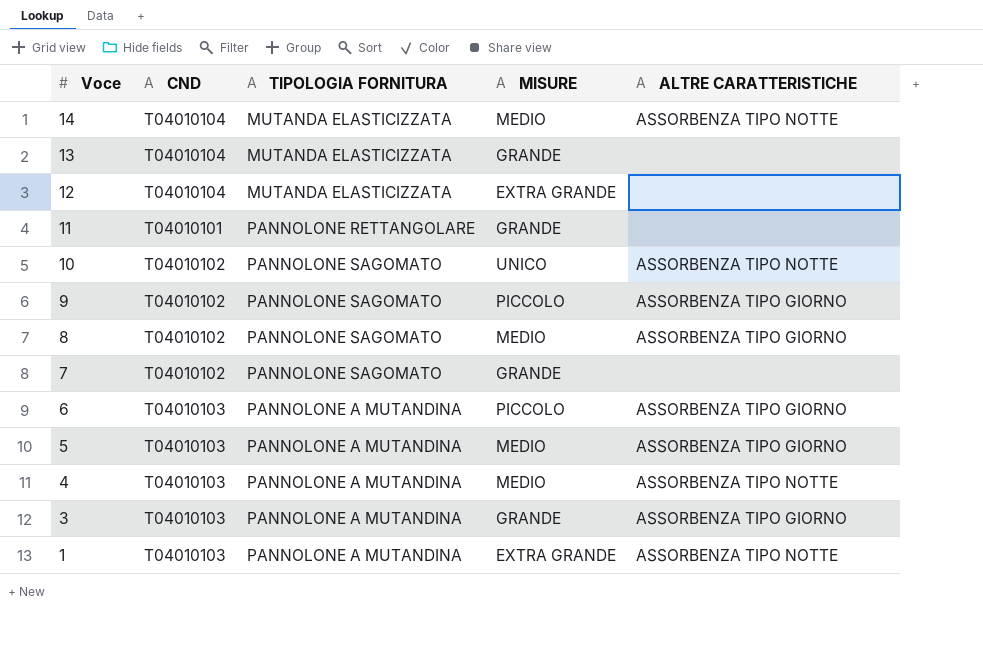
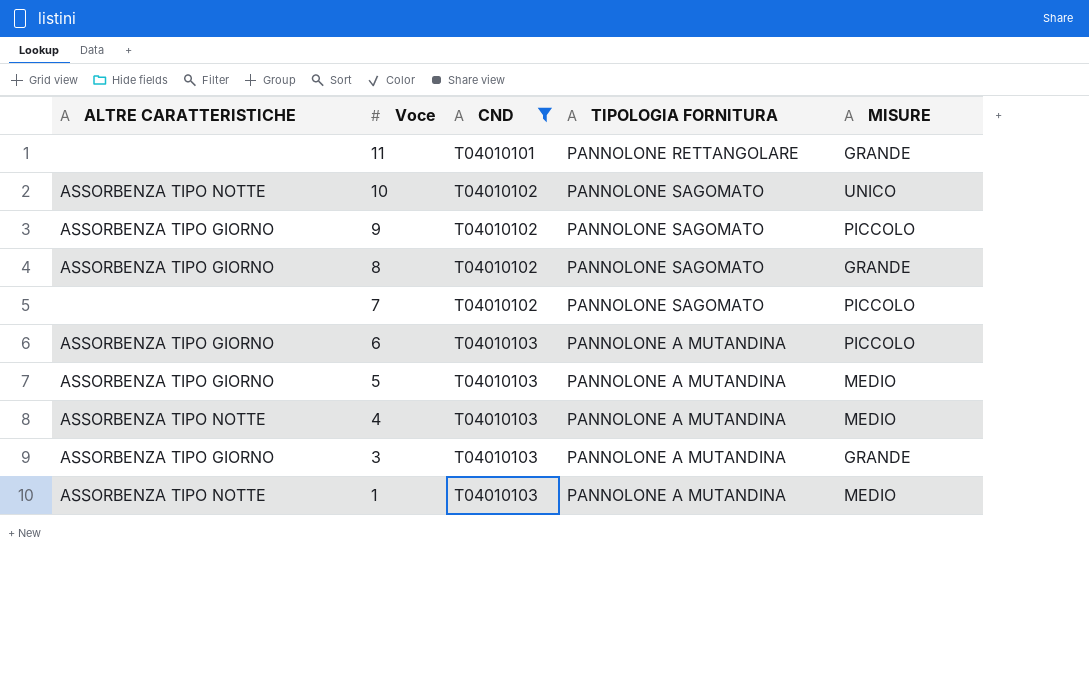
filter: none -> CND != T04010104
column ALTRE CARATTERISTICHE | position: 5 -> 1
8 | MISURE: MEDIO -> GRANDE
7 | MISURE: GRANDE -> PICCOLO
1 | MISURE: EXTRA GRANDE -> MEDIO

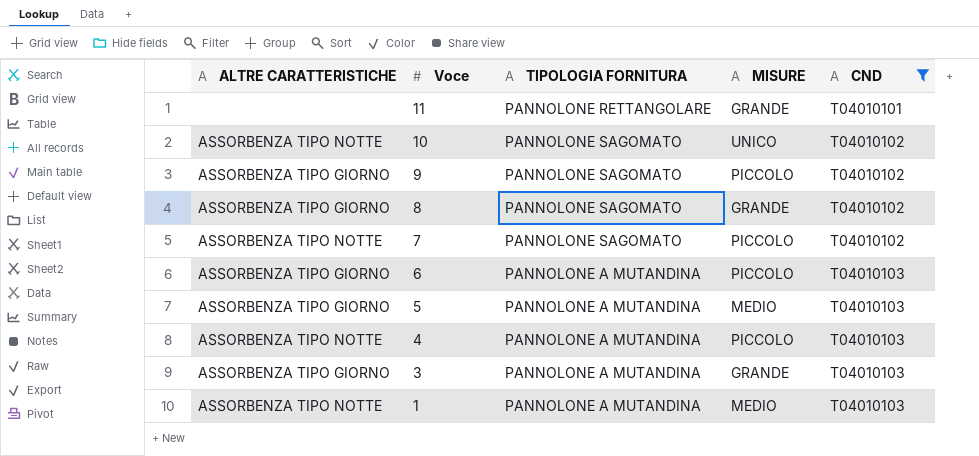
column CND | position: 3 -> 5
7 | ALTRE CARATTERISTICHE: none -> ASSORBENZA TIPO NOTTE
4 | MISURE: MEDIO -> PICCOLO

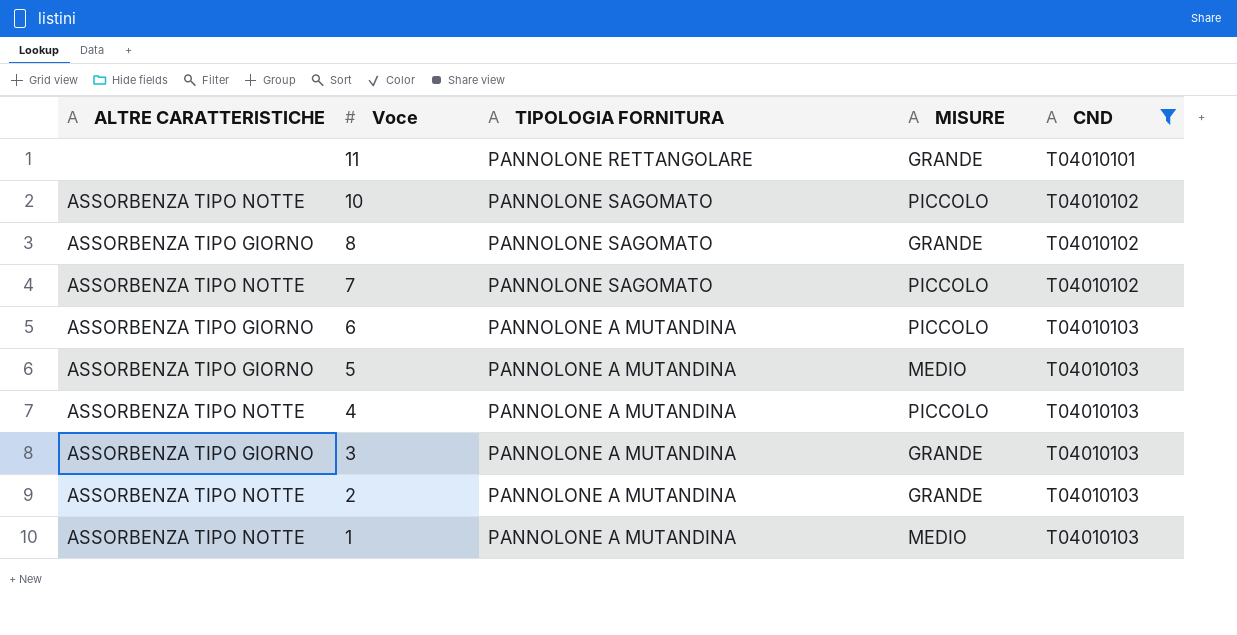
row 9: ASSORBENZA TIPO GIORNO | PANNOLONE SAGOMATO | PICCOLO | T04010102 -> none
10 | MISURE: UNICO -> PICCOLO
row 2: none -> ASSORBENZA TIPO NOTTE | PANNOLONE A MUTANDINA | GRANDE | T04010103

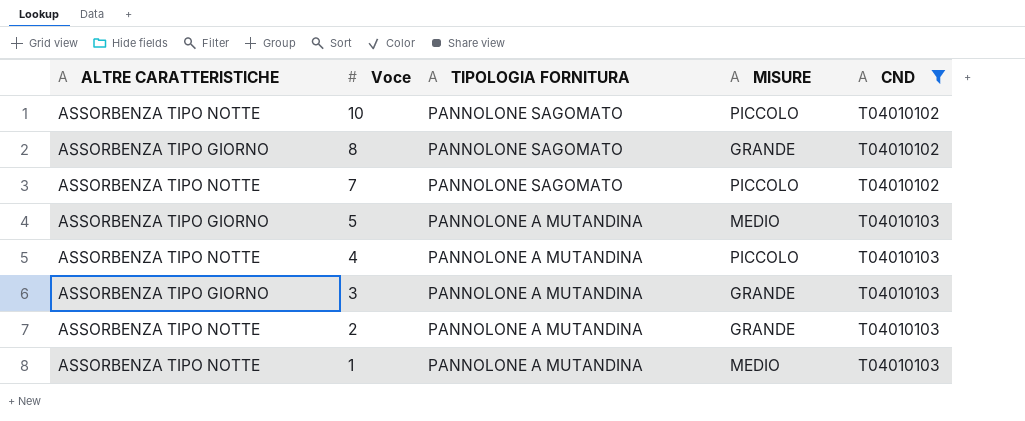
row 11: none | PANNOLONE RETTANGOLARE | GRANDE | T04010101 -> none
row 6: ASSORBENZA TIPO GIORNO | PANNOLONE A MUTANDINA | PICCOLO | T04010103 -> none

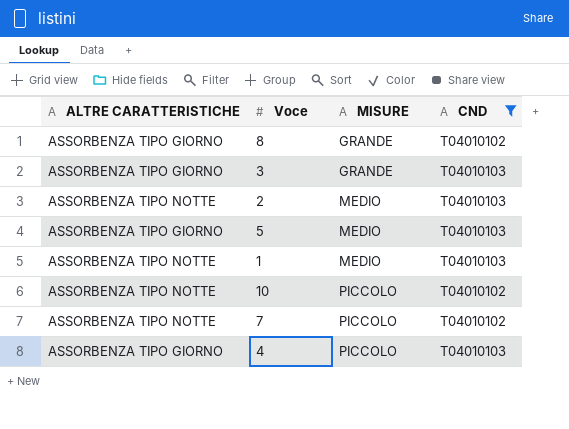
row order: Voce descending -> MISURE ascending
column TIPOLOGIA FORNITURA | position: 3 -> none
2 | MISURE: GRANDE -> MEDIO
4 | ALTRE CARATTERISTICHE: ASSORBENZA TIPO NOTTE -> ASSORBENZA TIPO GIORNO

